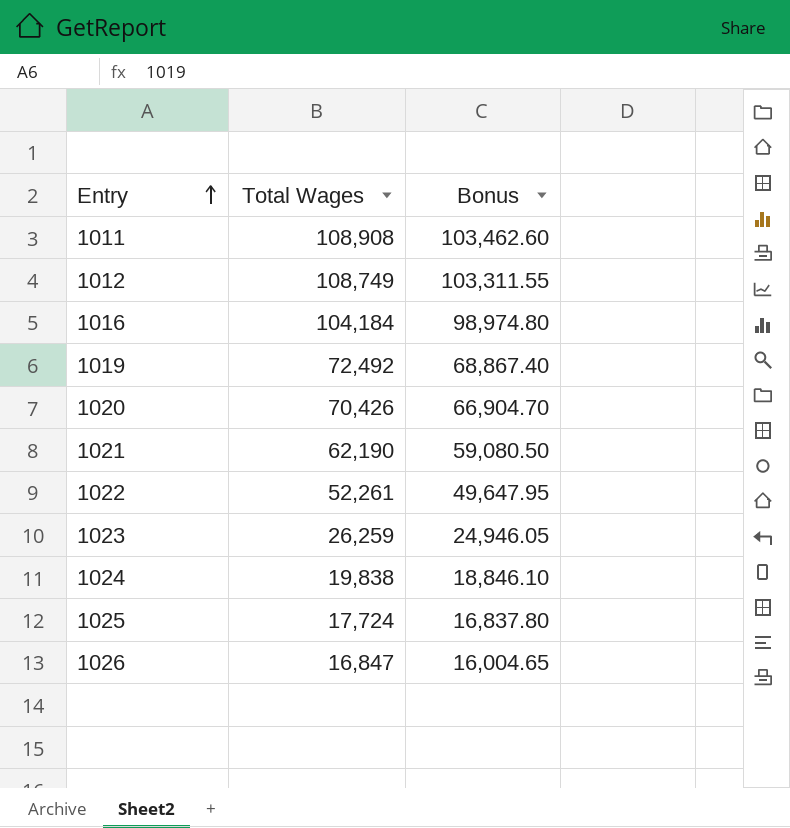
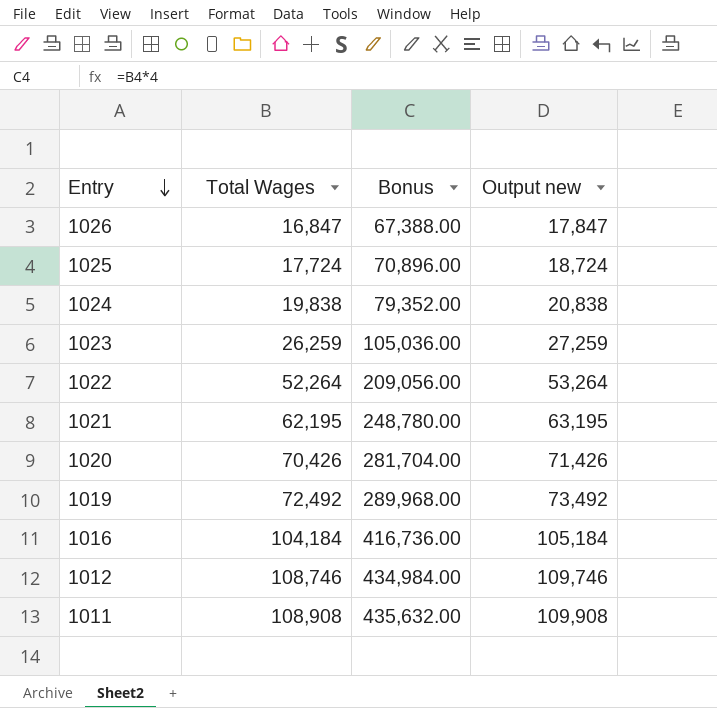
row order: Entry ascending -> Entry descending
column Bonus | formula: [Total Wages] * 0.95 -> [Total Wages] * 4
column Output new | formula: none -> [Total Wages] + 1000
1022 | Total Wages: 52,261 -> 52,264
1021 | Total Wages: 62,190 -> 62,195
1012 | Total Wages: 108,749 -> 108,746

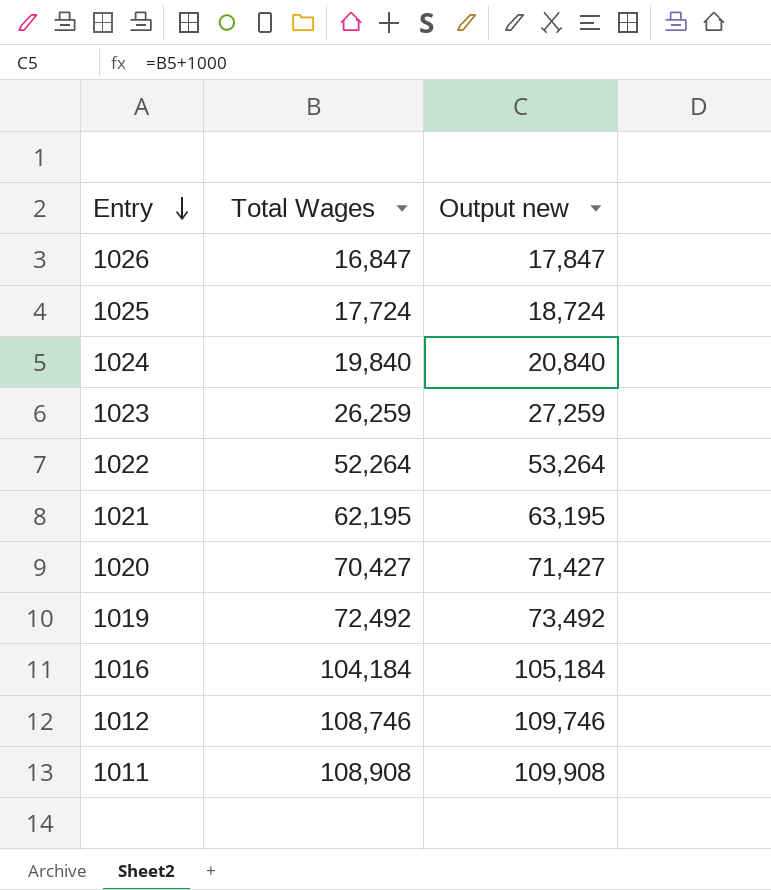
column Bonus | formula: [Total Wages] * 4 -> none
1024 | Total Wages: 19,838 -> 19,840
1024 | Output new: 20,838 -> 20,840
1020 | Total Wages: 70,426 -> 70,427
1020 | Output new: 71,426 -> 71,427

